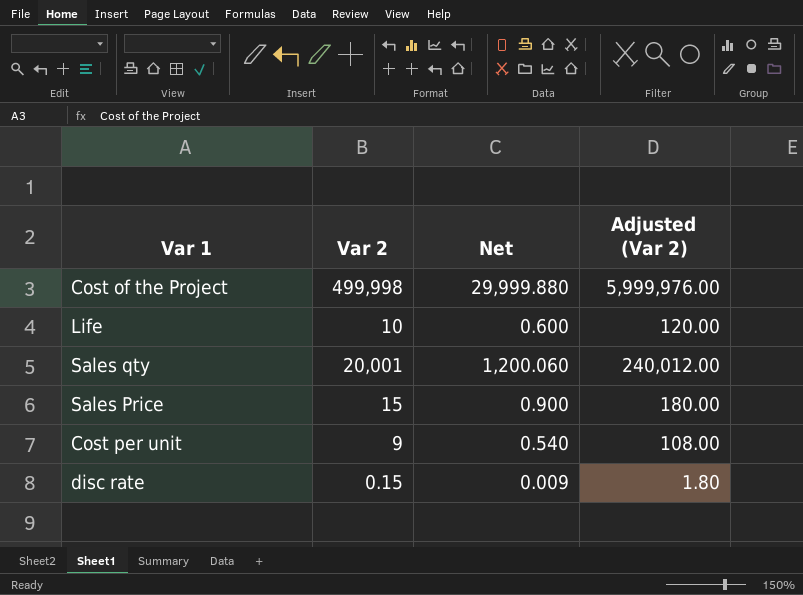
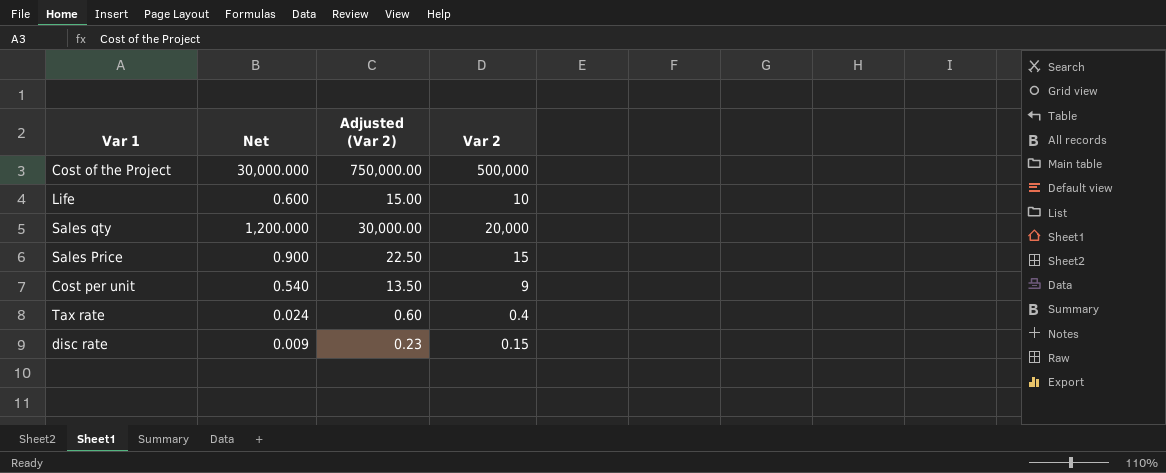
column Adjusted (Var 2) | formula: [Var 2] * 12 -> [Var 2] * 1.5
column Var 2 | position: 2 -> 4
Cost of the Project | Net: 29,999.880 -> 30,000.000
Cost of the Project | Var 2: 499,998 -> 500,000
Sales qty | Net: 1,200.060 -> 1,200.000
Sales qty | Var 2: 20,001 -> 20,000
row Tax rate: none -> 0.024 | 0.60 | 0.4

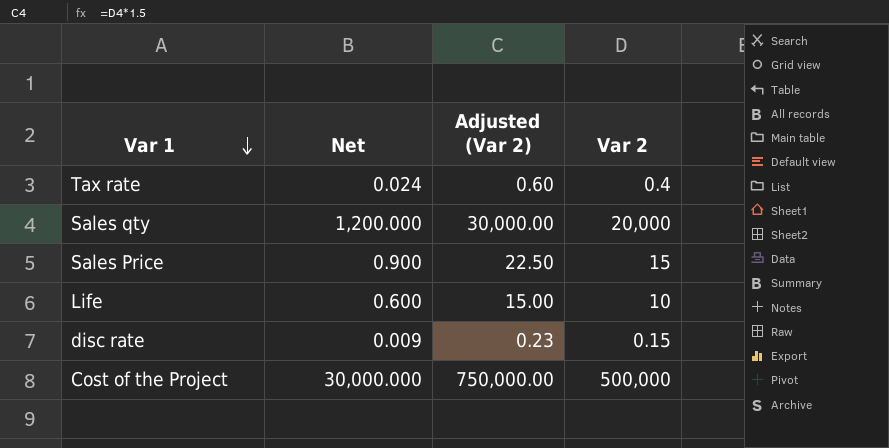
row order: none -> Var 1 descending
row Cost per unit: 0.540 | 13.50 | 9 -> none

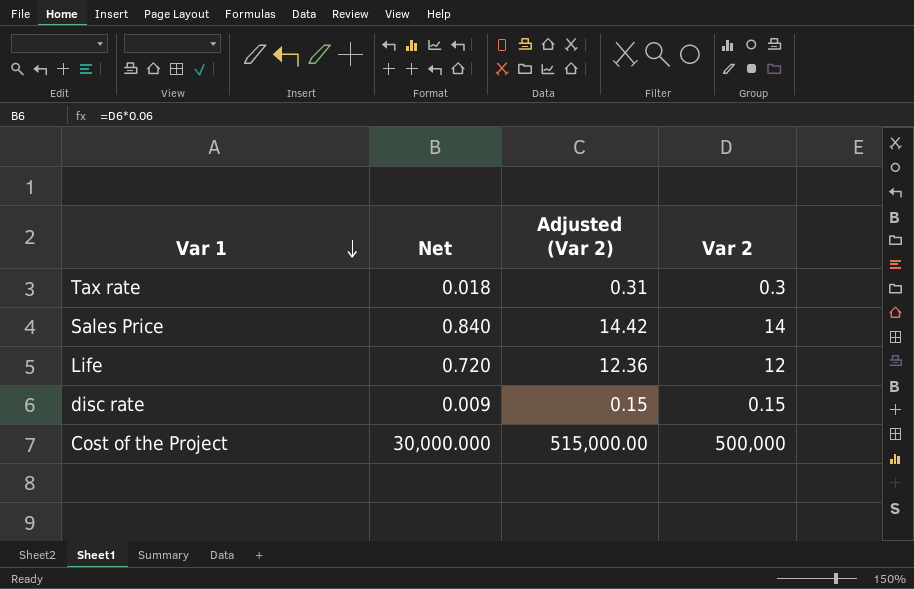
column Adjusted (Var 2) | formula: [Var 2] * 1.5 -> [Var 2] * 1.03
row Sales qty: 1,200.000 | 30,000.00 | 20,000 -> none
Tax rate | Net: 0.024 -> 0.018
Tax rate | Var 2: 0.4 -> 0.3
Sales Price | Net: 0.900 -> 0.840
Sales Price | Var 2: 15 -> 14
Life | Net: 0.600 -> 0.720
Life | Var 2: 10 -> 12

